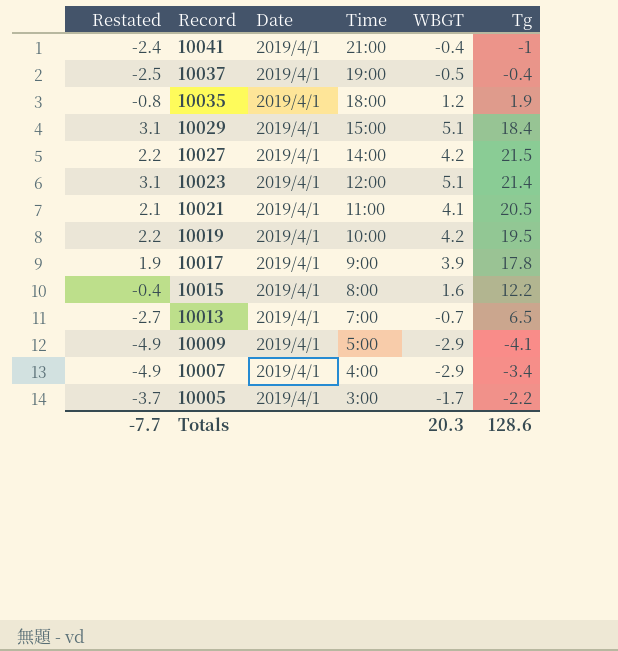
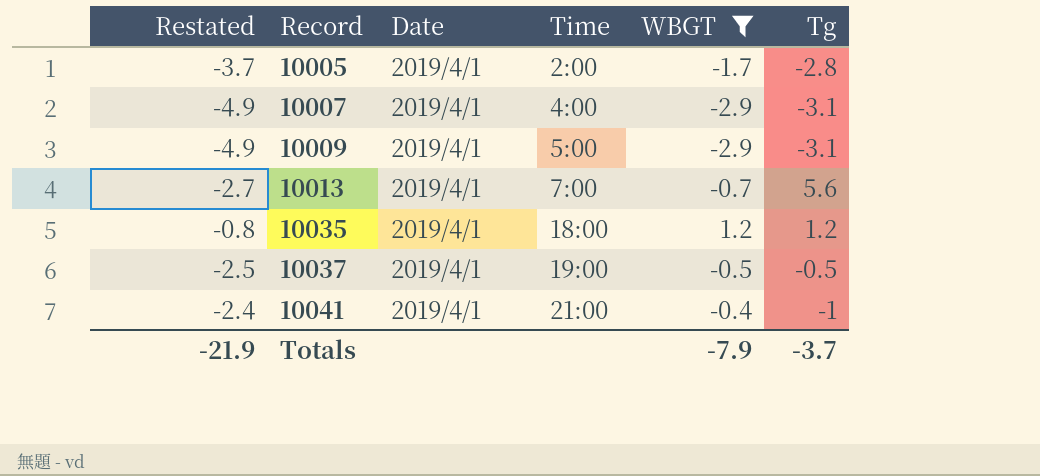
filter: none -> WBGT <= 1.2
row order: Record descending -> Record ascending
10005 | Time: 3:00 -> 2:00
10005 | Tg: -2.2 -> -2.8
10007 | Tg: -3.4 -> -3.1
10009 | Tg: -4.1 -> -3.1
10013 | Tg: 6.5 -> 5.6
10035 | Tg: 1.9 -> 1.2
10037 | Tg: -0.4 -> -0.5
Totals | Restated: -7.7 -> -21.9
Totals | WBGT: 20.3 -> -7.9
Totals | Tg: 128.6 -> -3.7

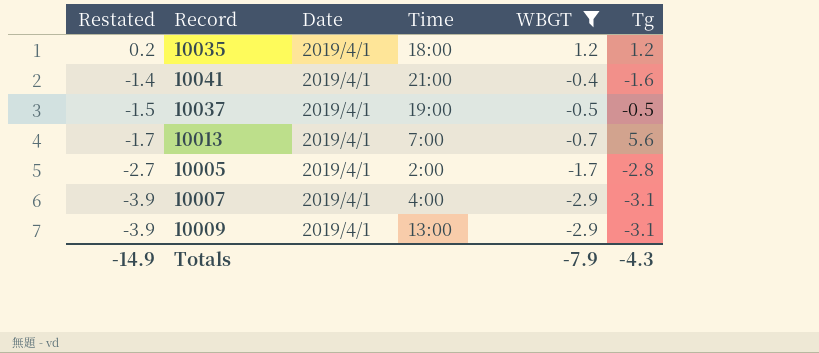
row order: Record ascending -> Restated descending
column Restated | formula: [WBGT] - 2 -> [WBGT] - 1
10041 | Tg: -1 -> -1.6
10009 | Time: 5:00 -> 13:00
Totals | Restated: -21.9 -> -14.9
Totals | Tg: -3.7 -> -4.3

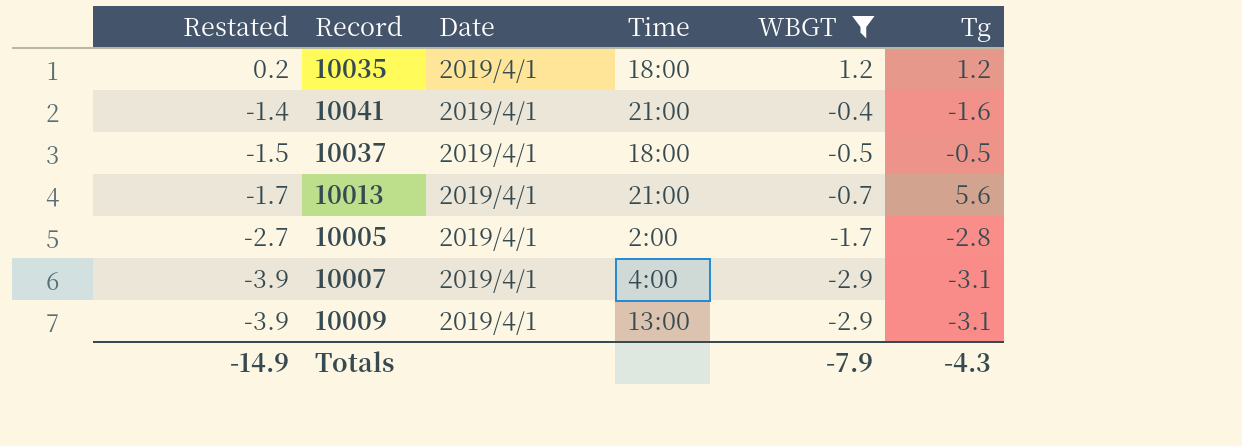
10037 | Time: 19:00 -> 18:00
10013 | Time: 7:00 -> 21:00

